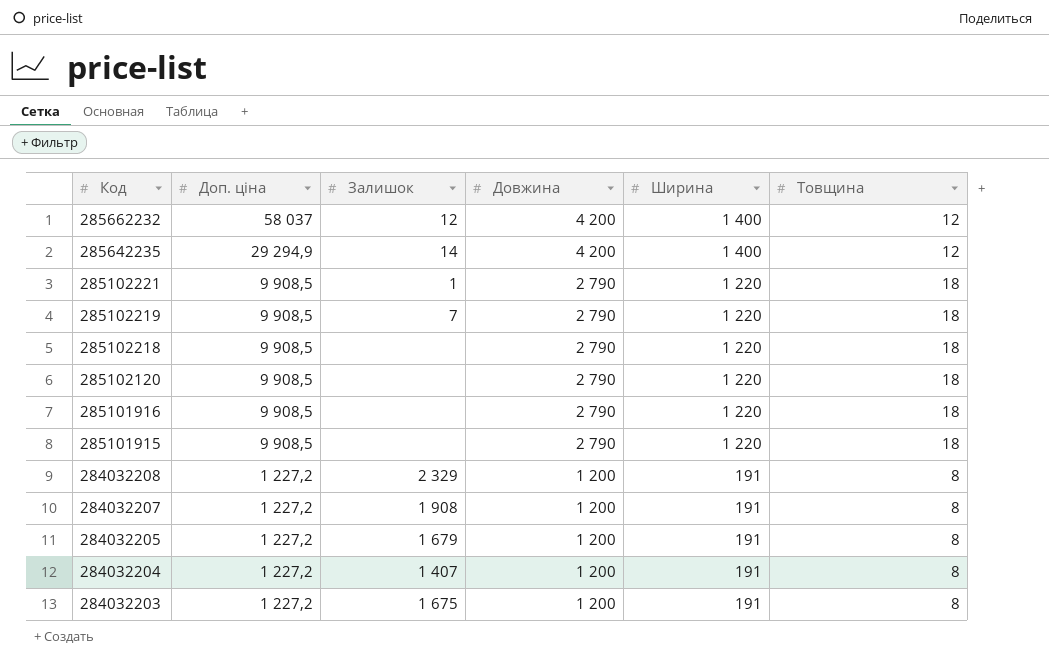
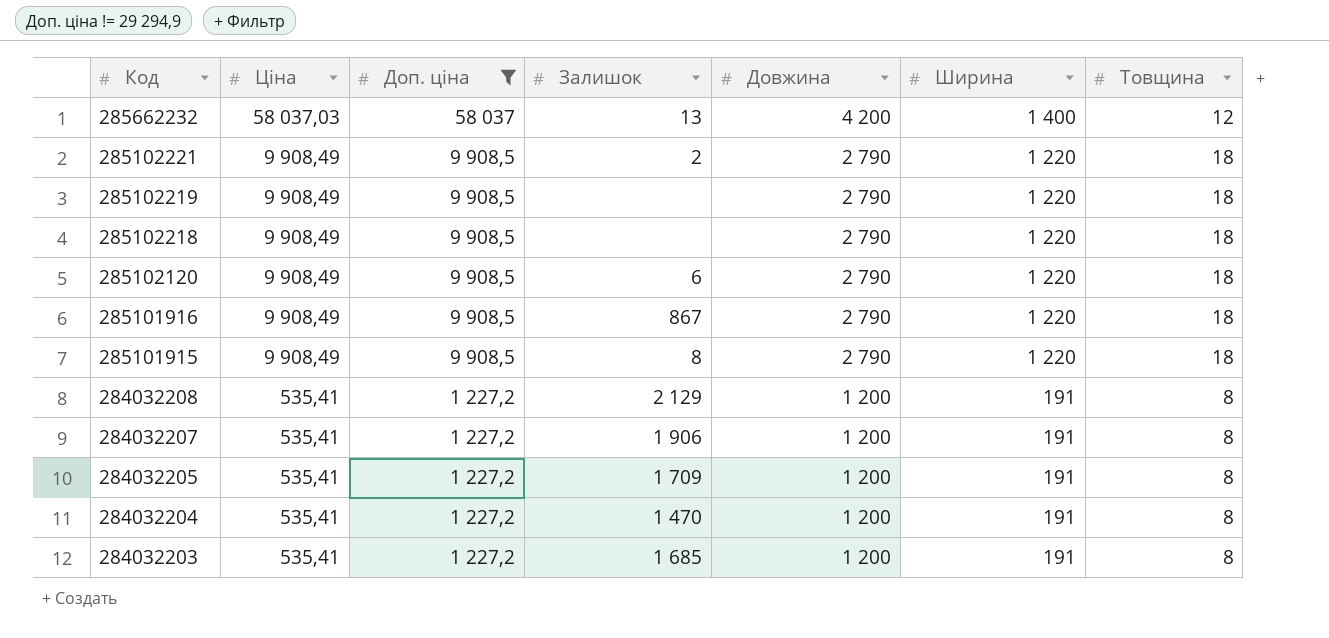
filter: none -> Доп. ціна != 29 294,9
column Ціна | position: none -> 2
285662232 | Залишок: 12 -> 13
285102221 | Залишок: 1 -> 2
285102219 | Залишок: 7 -> none
285102120 | Залишок: none -> 6
285101916 | Залишок: none -> 867
285101915 | Залишок: none -> 8
284032208 | Залишок: 2 329 -> 2 129
284032207 | Залишок: 1 908 -> 1 906
284032205 | Залишок: 1 679 -> 1 709
284032204 | Залишок: 1 407 -> 1 470
284032203 | Залишок: 1 675 -> 1 685

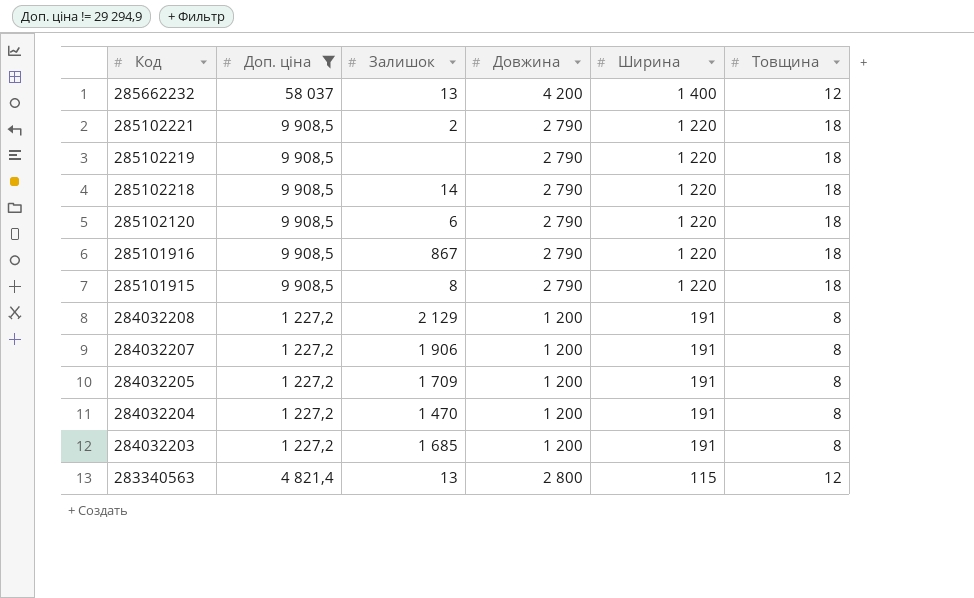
column Ціна | position: 2 -> none
285102218 | Залишок: none -> 14
row 283340563: none -> 4 821,4 | 13 | 2 800 | 115 | 12

